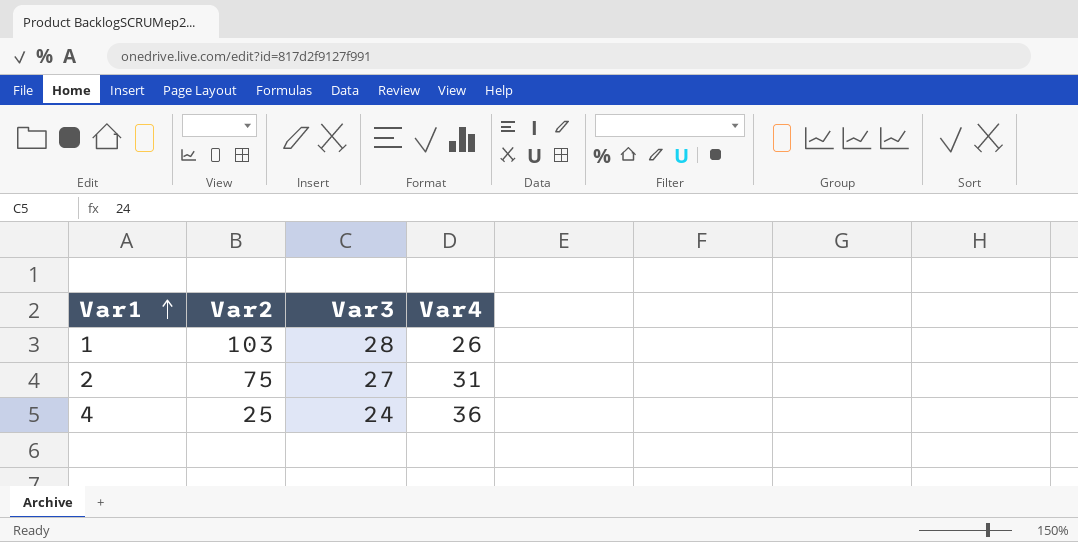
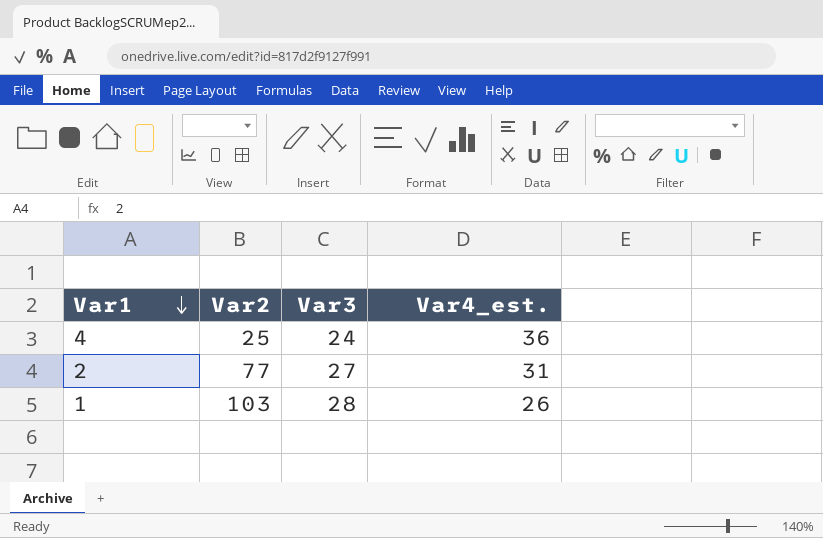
row order: Var1 ascending -> Var1 descending
column name: Var4 -> Var4_est.
2 | Var2: 75 -> 77

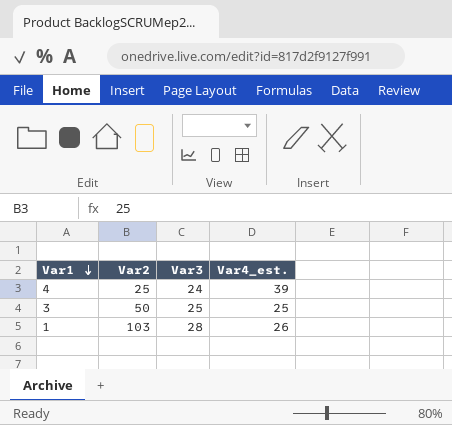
row 2: 77 | 27 | 31 -> none
4 | Var4_est.: 36 -> 39
row 3: none -> 50 | 25 | 25

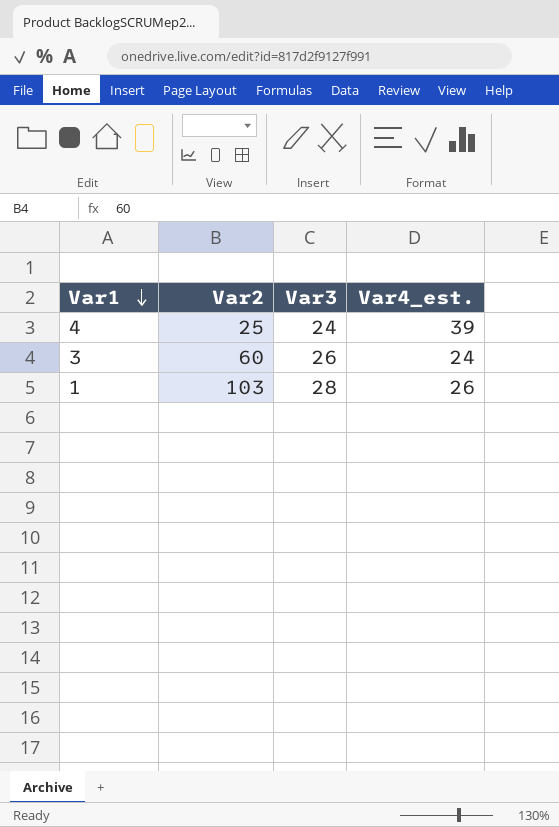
3 | Var2: 50 -> 60
3 | Var3: 25 -> 26
3 | Var4_est.: 25 -> 24

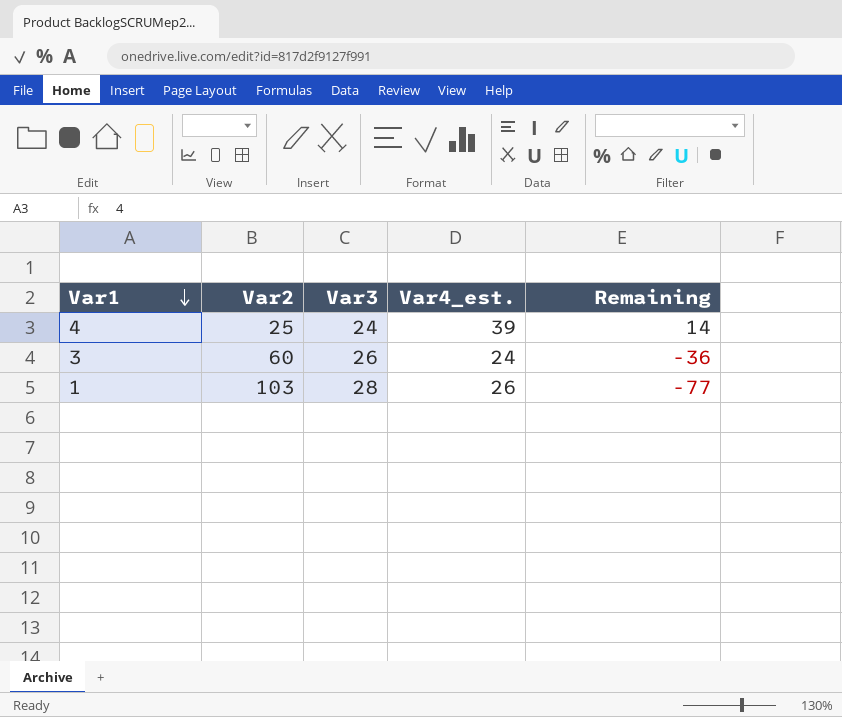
column Remaining | formula: none -> [Var4_est.] - [Var2]

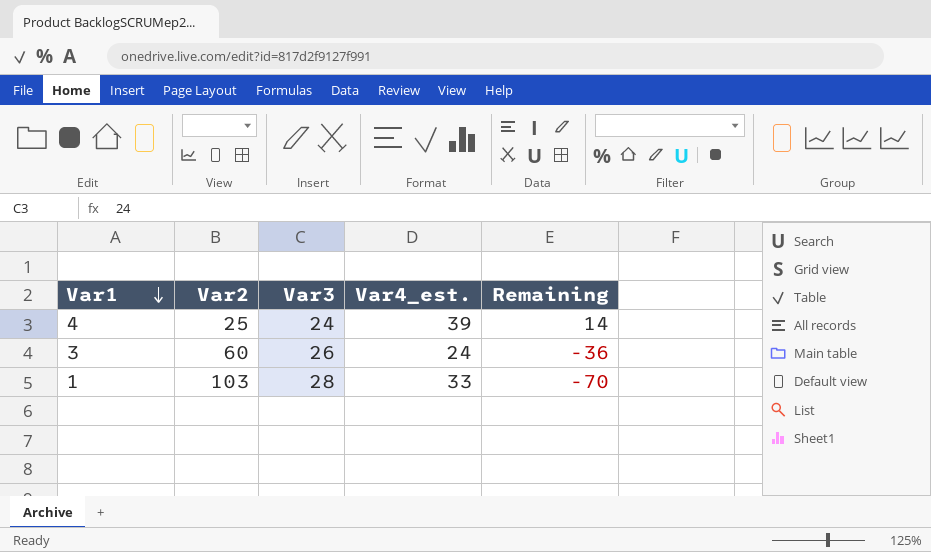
1 | Var4_est.: 26 -> 33
1 | Remaining: -77 -> -70

